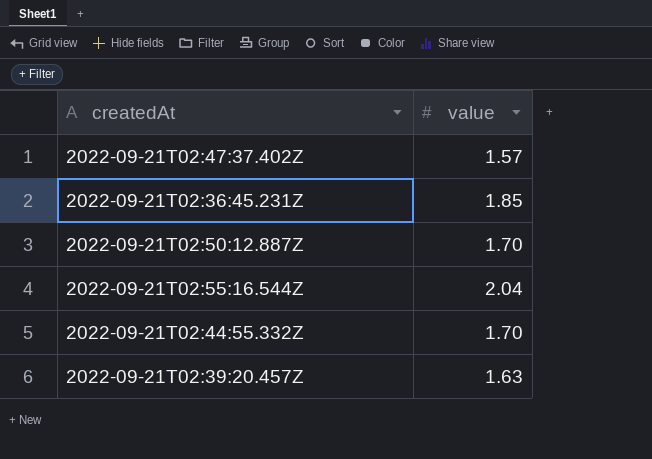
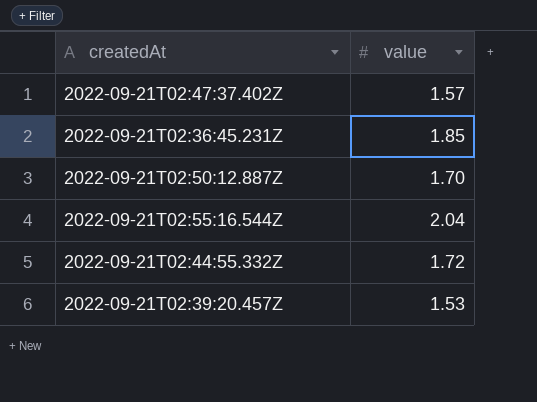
2022-09-21T02:44:55.332Z | value: 1.70 -> 1.72
2022-09-21T02:39:20.457Z | value: 1.63 -> 1.53

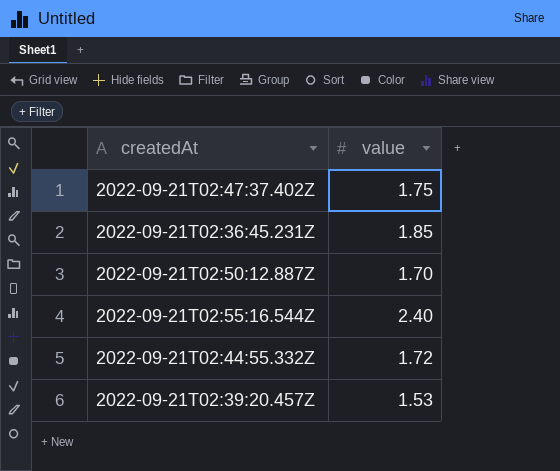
2022-09-21T02:47:37.402Z | value: 1.57 -> 1.75
2022-09-21T02:55:16.544Z | value: 2.04 -> 2.40

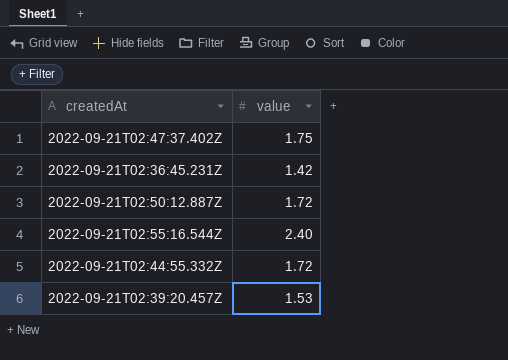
2022-09-21T02:36:45.231Z | value: 1.85 -> 1.42
2022-09-21T02:50:12.887Z | value: 1.70 -> 1.72

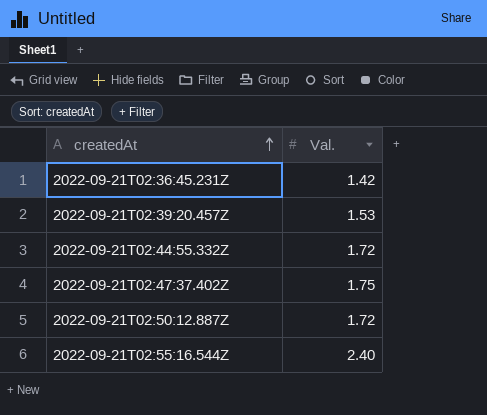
row order: none -> createdAt ascending
column name: value -> Val.

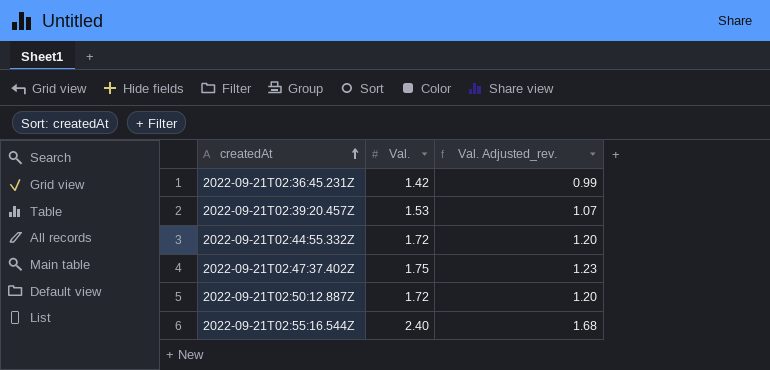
column Val. Adjusted_rev. | formula: none -> [Val.] * 0.7

